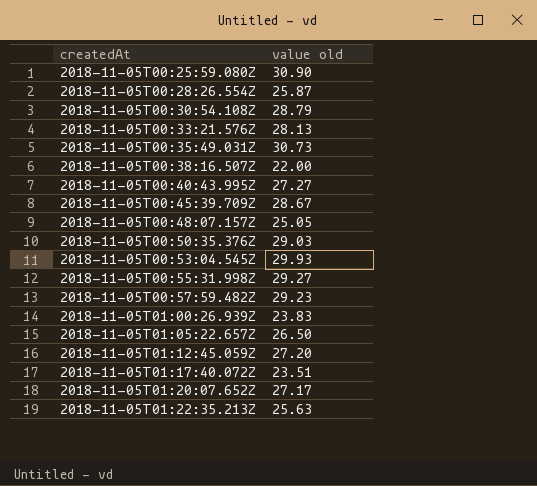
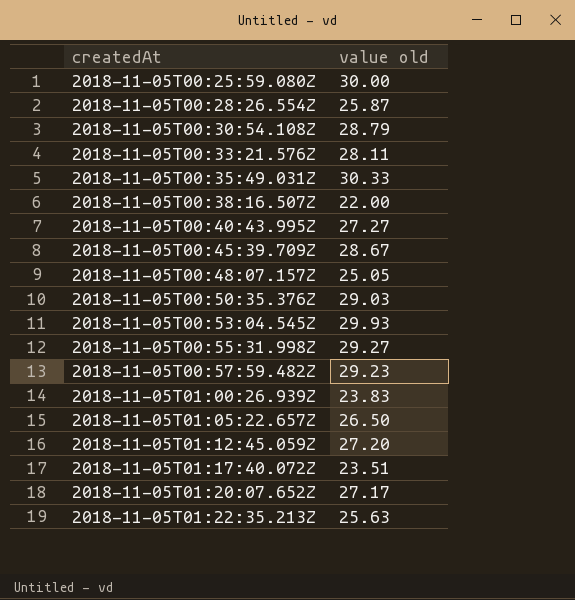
2018-11-05T00:25:59.080Z | value old: 30.90 -> 30.00
2018-11-05T00:33:21.576Z | value old: 28.13 -> 28.11
2018-11-05T00:35:49.031Z | value old: 30.73 -> 30.33

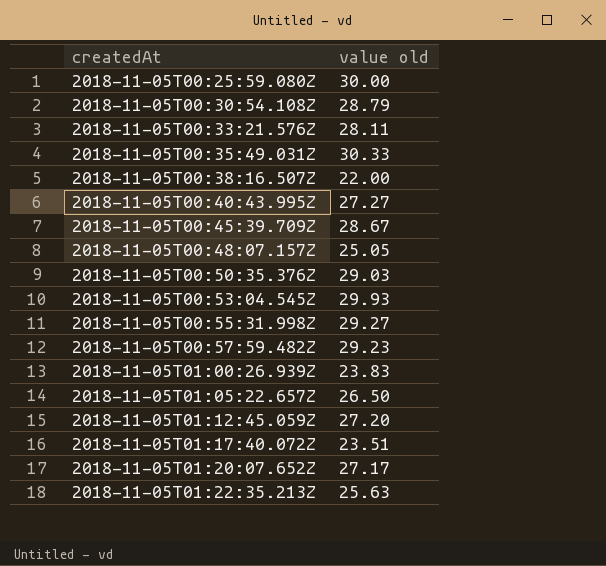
row 2018-11-05T00:28:26.554Z: 25.87 -> none

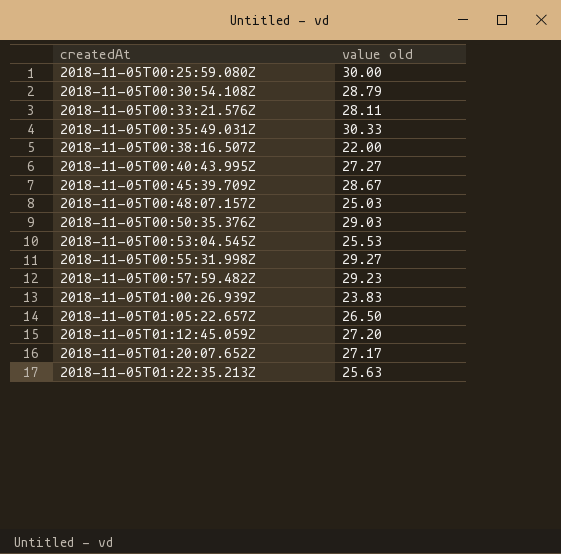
row 2018-11-05T01:17:40.072Z: 23.51 -> none
2018-11-05T00:48:07.157Z | value old: 25.05 -> 25.03
2018-11-05T00:53:04.545Z | value old: 29.93 -> 25.53

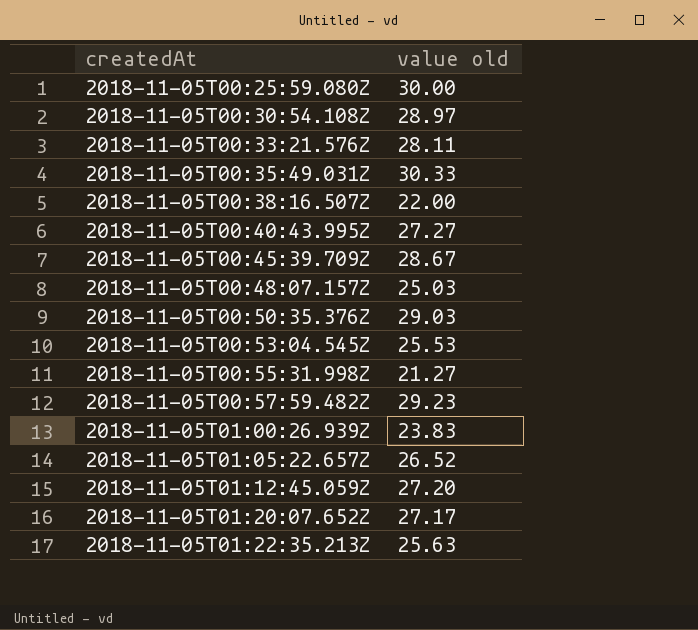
2018-11-05T00:30:54.108Z | value old: 28.79 -> 28.97
2018-11-05T00:55:31.998Z | value old: 29.27 -> 21.27
2018-11-05T01:05:22.657Z | value old: 26.50 -> 26.52

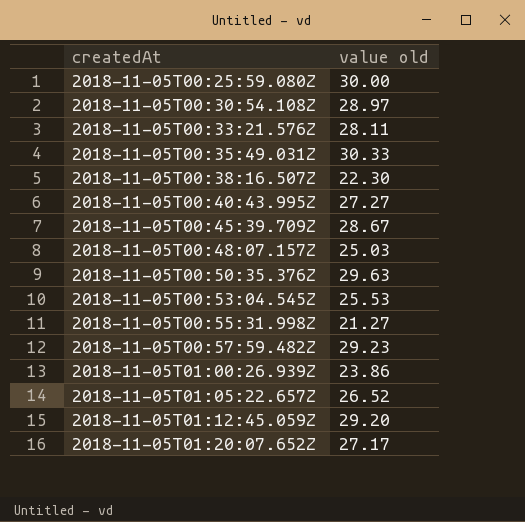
row 2018-11-05T01:22:35.213Z: 25.63 -> none
2018-11-05T00:38:16.507Z | value old: 22.00 -> 22.30
2018-11-05T00:50:35.376Z | value old: 29.03 -> 29.63
2018-11-05T01:00:26.939Z | value old: 23.83 -> 23.86
2018-11-05T01:12:45.059Z | value old: 27.20 -> 29.20

